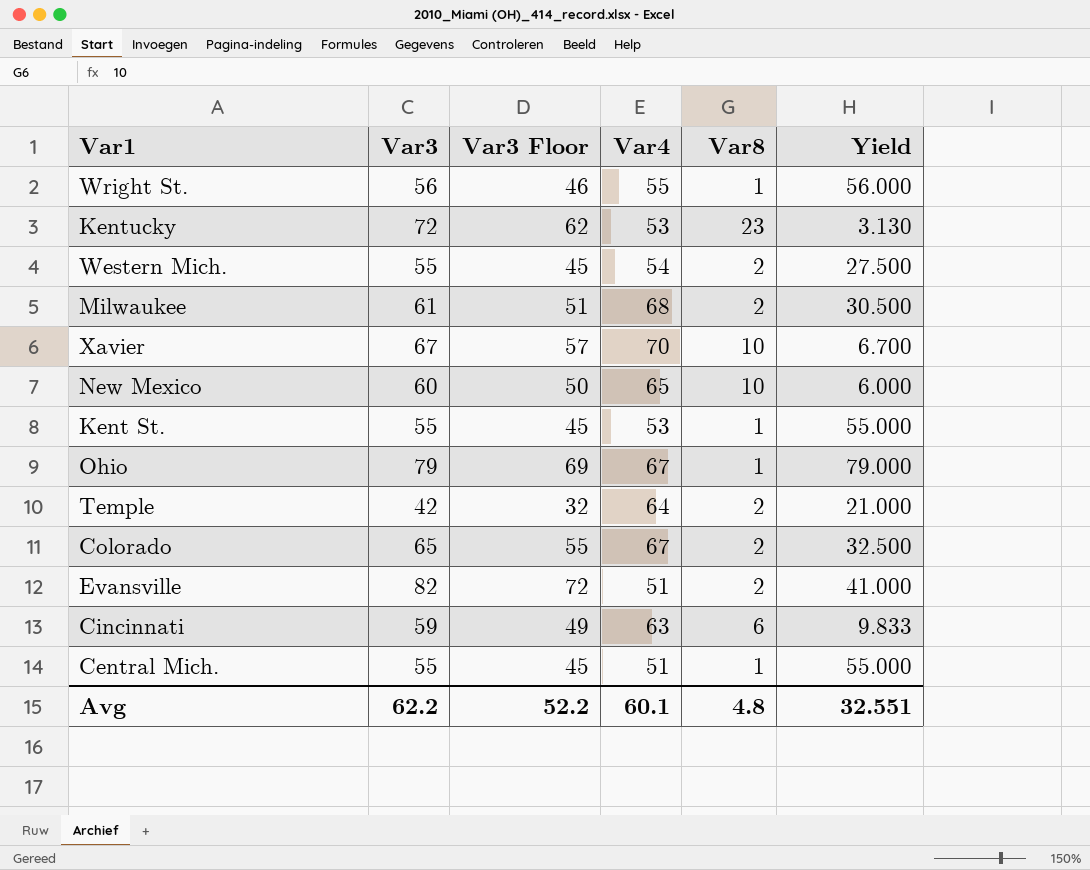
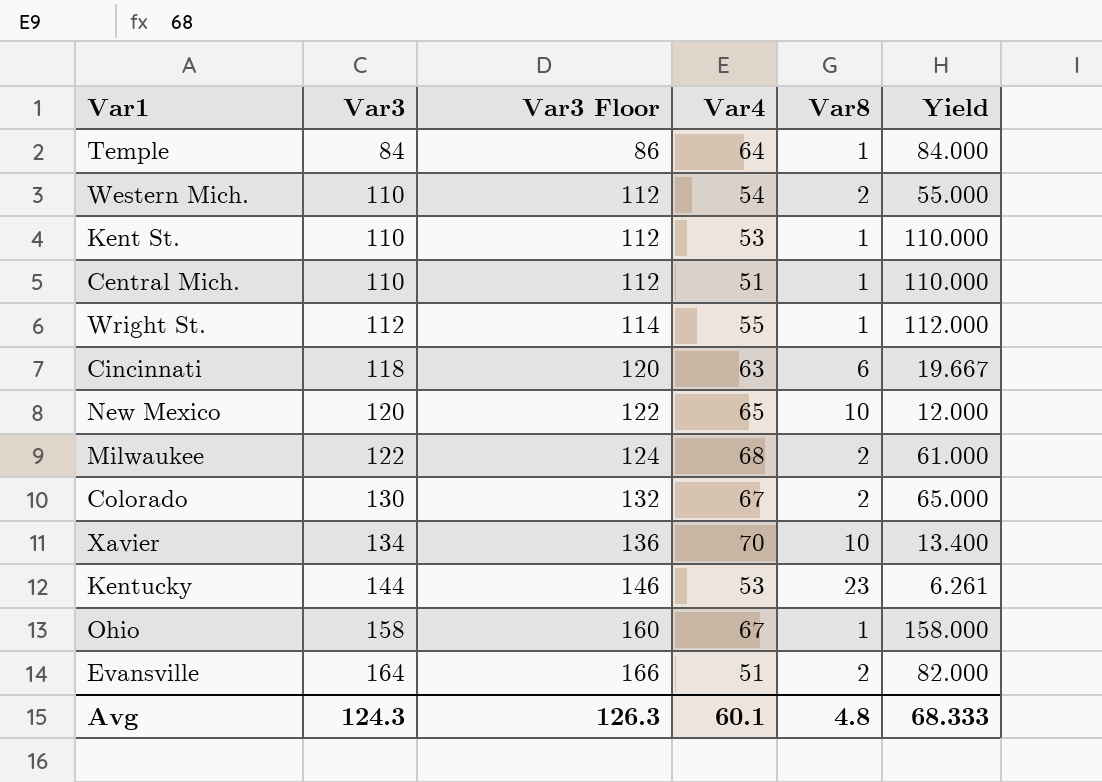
row order: none -> Var3 ascending
column Var3 Floor | formula: [Var3] - 10 -> [Var3] + 2
Temple | Var3: 42 -> 84
Temple | Var8: 2 -> 1
Temple | Yield: 21.000 -> 84.000
Western Mich. | Var3: 55 -> 110
Western Mich. | Yield: 27.500 -> 55.000
Kent St. | Var3: 55 -> 110
Kent St. | Yield: 55.000 -> 110.000
Central Mich. | Var3: 55 -> 110
Central Mich. | Yield: 55.000 -> 110.000
Wright St. | Var3: 56 -> 112
Wright St. | Yield: 56.000 -> 112.000
Cincinnati | Var3: 59 -> 118
Cincinnati | Yield: 9.833 -> 19.667
New Mexico | Var3: 60 -> 120
New Mexico | Yield: 6.000 -> 12.000
Milwaukee | Var3: 61 -> 122
Milwaukee | Yield: 30.500 -> 61.000
Colorado | Var3: 65 -> 130
Colorado | Yield: 32.500 -> 65.000
Xavier | Var3: 67 -> 134
Xavier | Yield: 6.700 -> 13.400
Kentucky | Var3: 72 -> 144
Kentucky | Yield: 3.130 -> 6.261
Ohio | Var3: 79 -> 158
Ohio | Yield: 79.000 -> 158.000
Evansville | Var3: 82 -> 164
Evansville | Yield: 41.000 -> 82.000
Avg | Var3: 62.2 -> 124.3
Avg | Var3 Floor: 52.2 -> 126.3
Avg | Yield: 32.551 -> 68.333

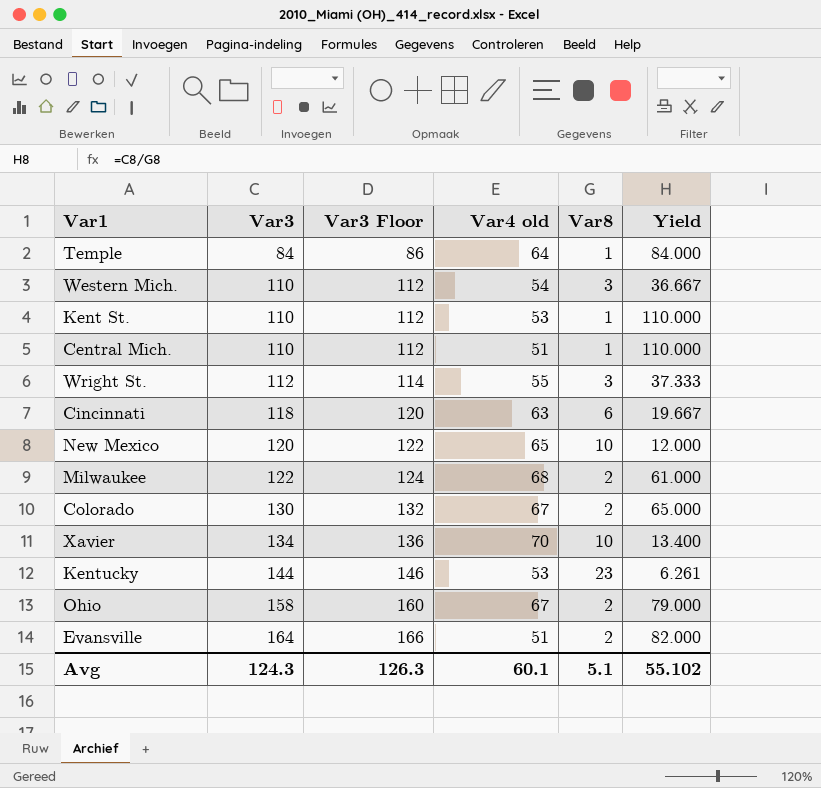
column name: Var4 -> Var4 old
Western Mich. | Var8: 2 -> 3
Western Mich. | Yield: 55.000 -> 36.667
Wright St. | Var8: 1 -> 3
Wright St. | Yield: 112.000 -> 37.333
Ohio | Var8: 1 -> 2
Ohio | Yield: 158.000 -> 79.000
Avg | Var8: 4.8 -> 5.1
Avg | Yield: 68.333 -> 55.102

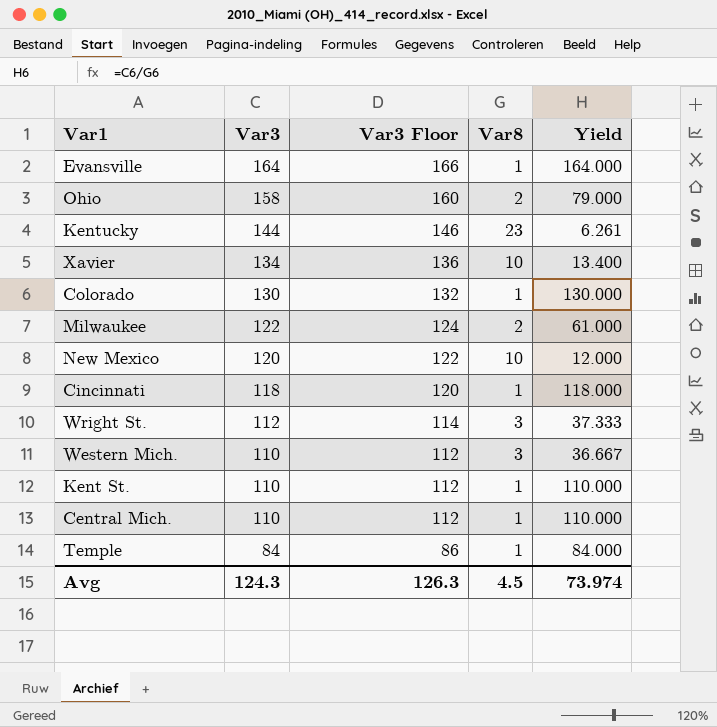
row order: Var3 ascending -> Var3 descending
column Var4 old | position: 4 -> none
Evansville | Var8: 2 -> 1
Evansville | Yield: 82.000 -> 164.000
Colorado | Var8: 2 -> 1
Colorado | Yield: 65.000 -> 130.000
Cincinnati | Var8: 6 -> 1
Cincinnati | Yield: 19.667 -> 118.000
Avg | Var8: 5.1 -> 4.5
Avg | Yield: 55.102 -> 73.974

